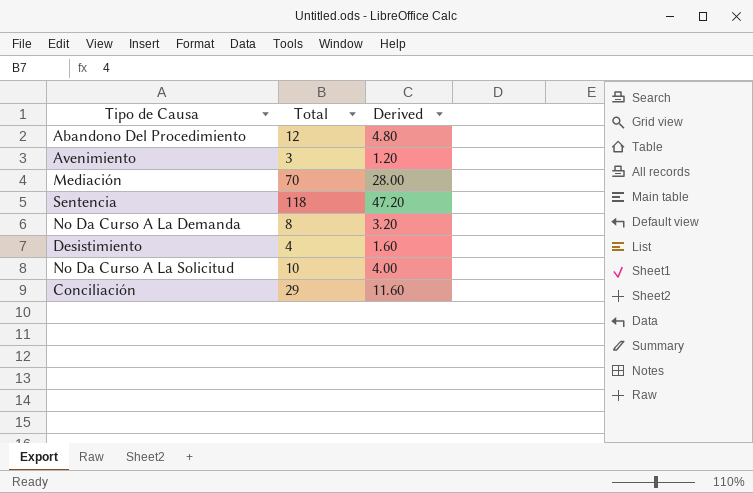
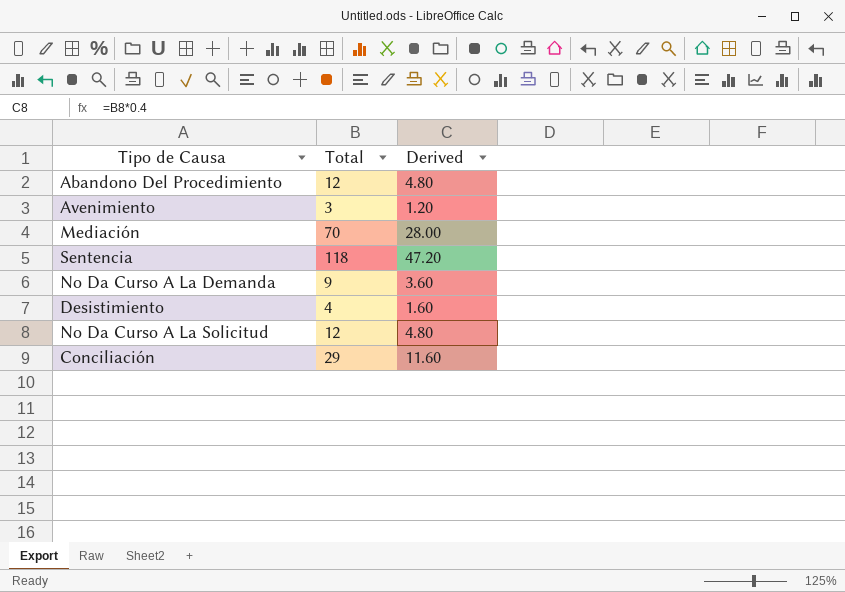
No Da Curso A La Demanda | Total: 8 -> 9
No Da Curso A La Demanda | Derived: 3.20 -> 3.60
No Da Curso A La Solicitud | Total: 10 -> 12
No Da Curso A La Solicitud | Derived: 4.00 -> 4.80

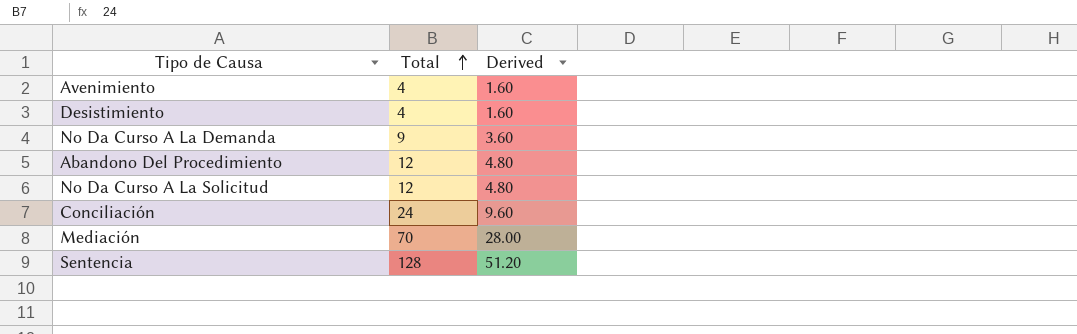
row order: none -> Total ascending
Avenimiento | Total: 3 -> 4
Avenimiento | Derived: 1.20 -> 1.60
Conciliación | Total: 29 -> 24
Conciliación | Derived: 11.60 -> 9.60
Sentencia | Total: 118 -> 128
Sentencia | Derived: 47.20 -> 51.20

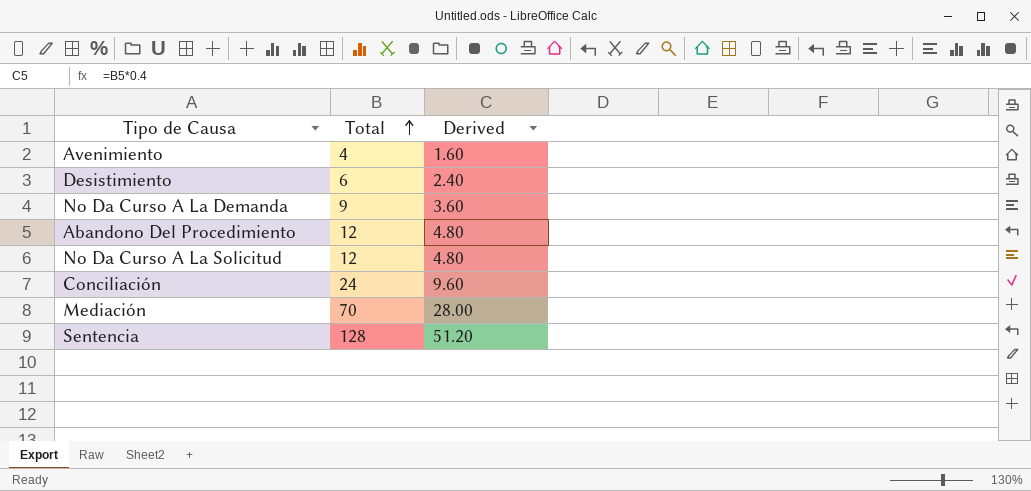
Desistimiento | Total: 4 -> 6
Desistimiento | Derived: 1.60 -> 2.40

